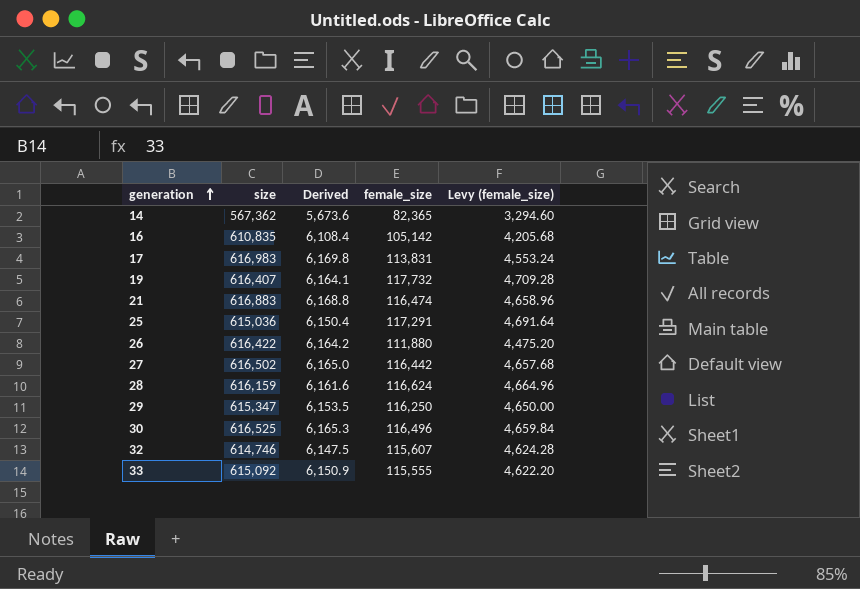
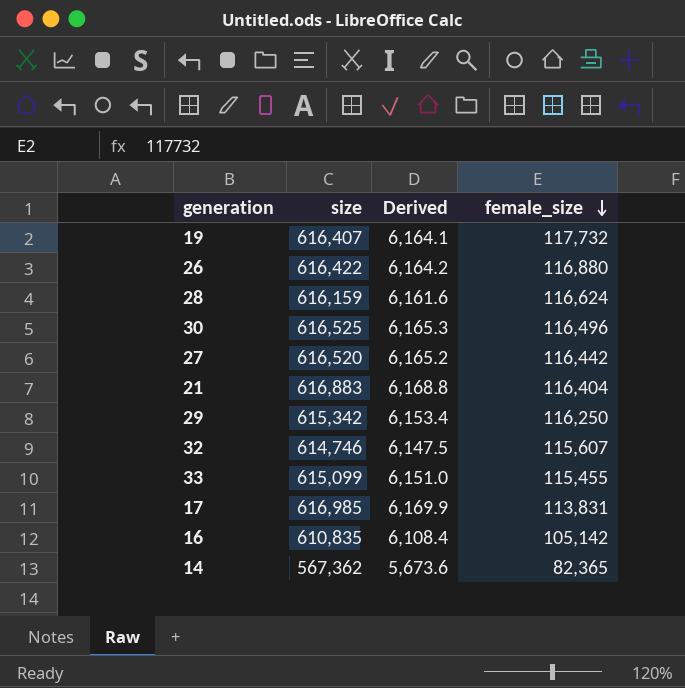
row order: generation ascending -> female_size descending
column Levy (female_size) | formula: [female_size] * 0.04 -> none
row 25: 615,036 | 6,150.4 | 117,291 | 4,691.64 -> none
26 | female_size: 111,880 -> 116,880
27 | size: 616,502 -> 616,520
27 | Derived: 6,165.0 -> 6,165.2
21 | female_size: 116,474 -> 116,404
29 | size: 615,347 -> 615,342
29 | Derived: 6,153.5 -> 6,153.4
33 | size: 615,092 -> 615,099
33 | Derived: 6,150.9 -> 6,151.0
33 | female_size: 115,555 -> 115,455
17 | size: 616,983 -> 616,985
17 | Derived: 6,169.8 -> 6,169.9

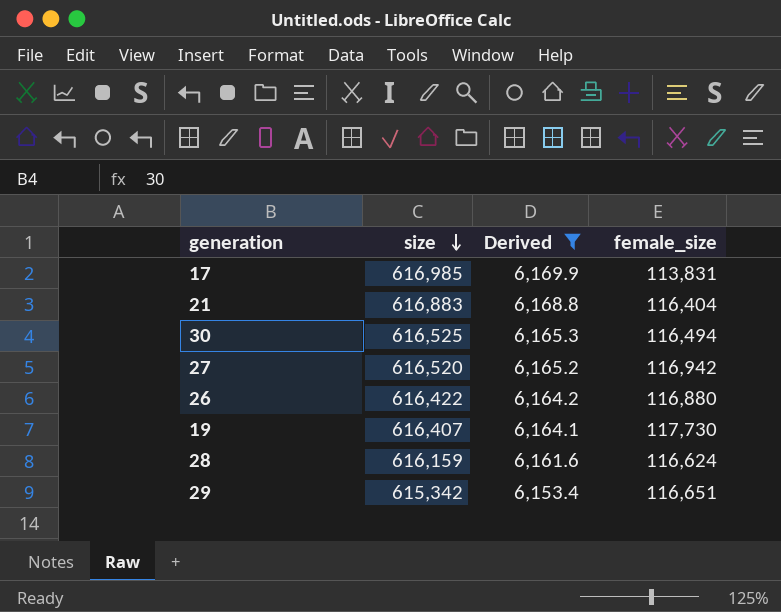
filter: none -> Derived >= 6,153.4
row order: female_size descending -> size descending
30 | female_size: 116,496 -> 116,494
27 | female_size: 116,442 -> 116,942
19 | female_size: 117,732 -> 117,730
29 | female_size: 116,250 -> 116,651

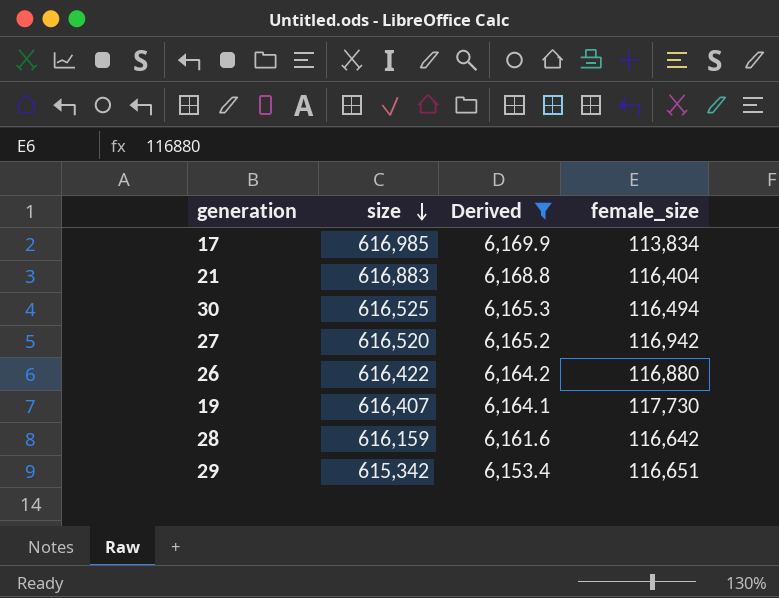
17 | female_size: 113,831 -> 113,834
28 | female_size: 116,624 -> 116,642

